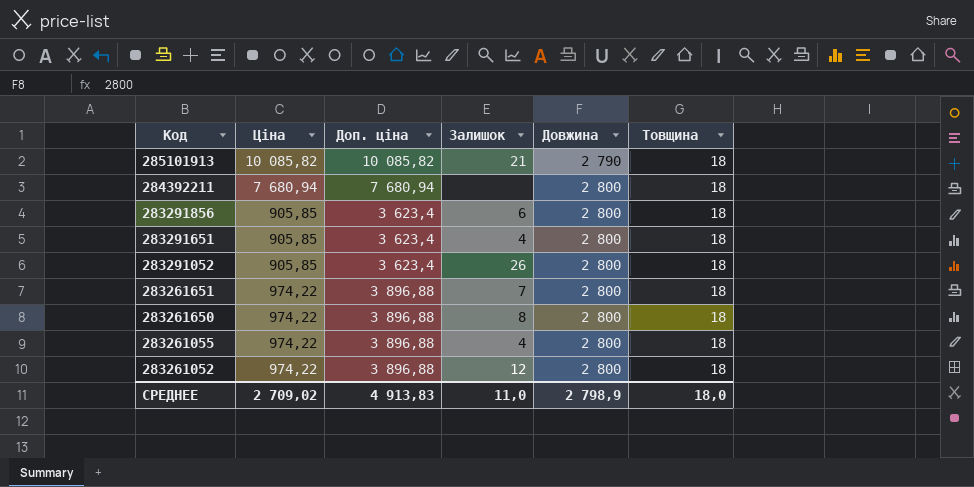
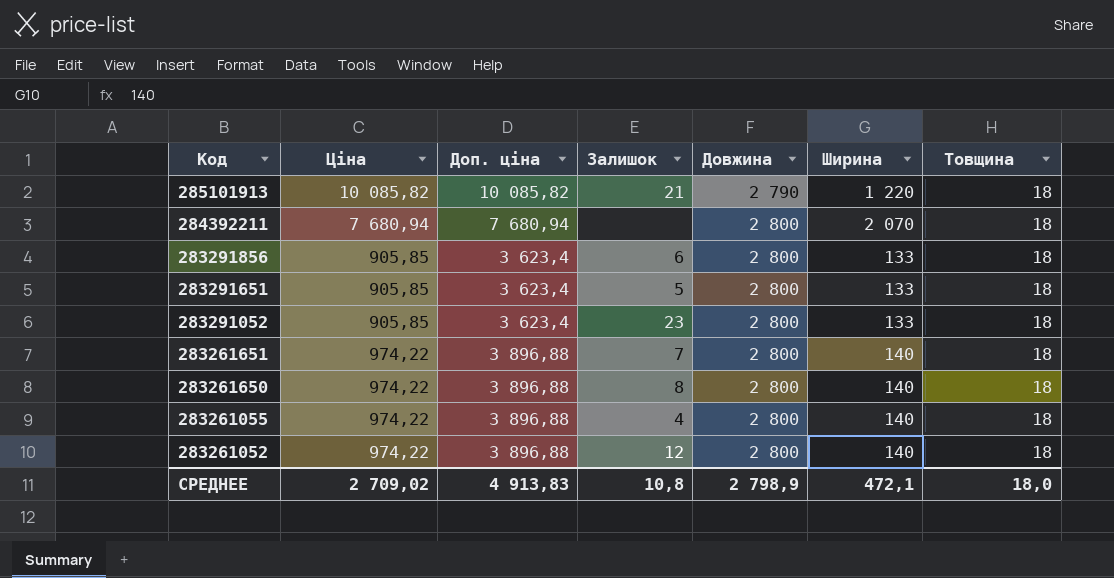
column Ширина | position: none -> 6
283291651 | Залишок: 4 -> 5
283291052 | Залишок: 26 -> 23
СРЕДНЕЕ | Залишок: 11,0 -> 10,8

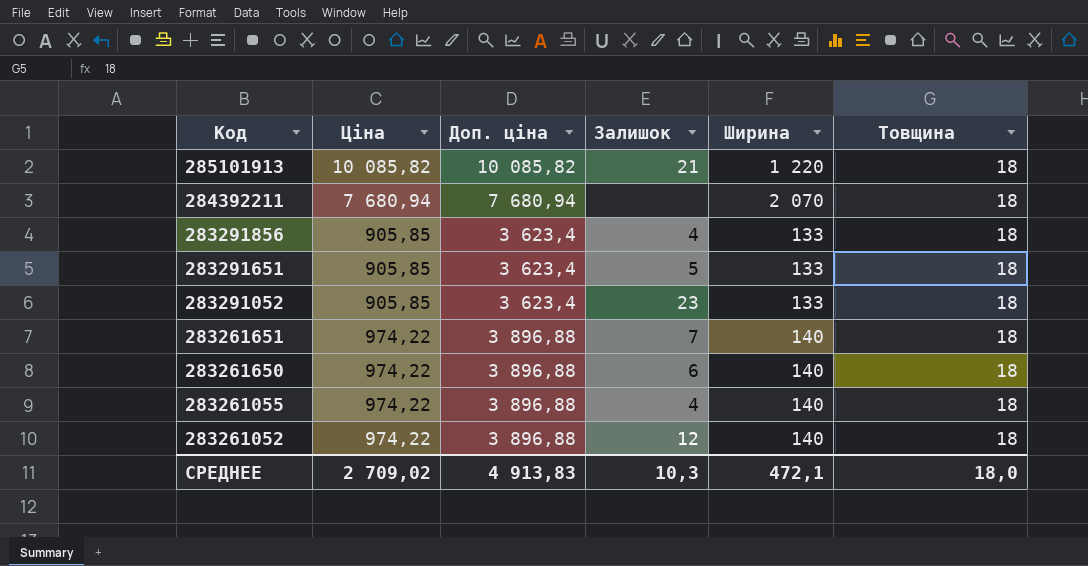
column Довжина | position: 5 -> none
283291856 | Залишок: 6 -> 4
283261650 | Залишок: 8 -> 6
СРЕДНЕЕ | Залишок: 10,8 -> 10,3

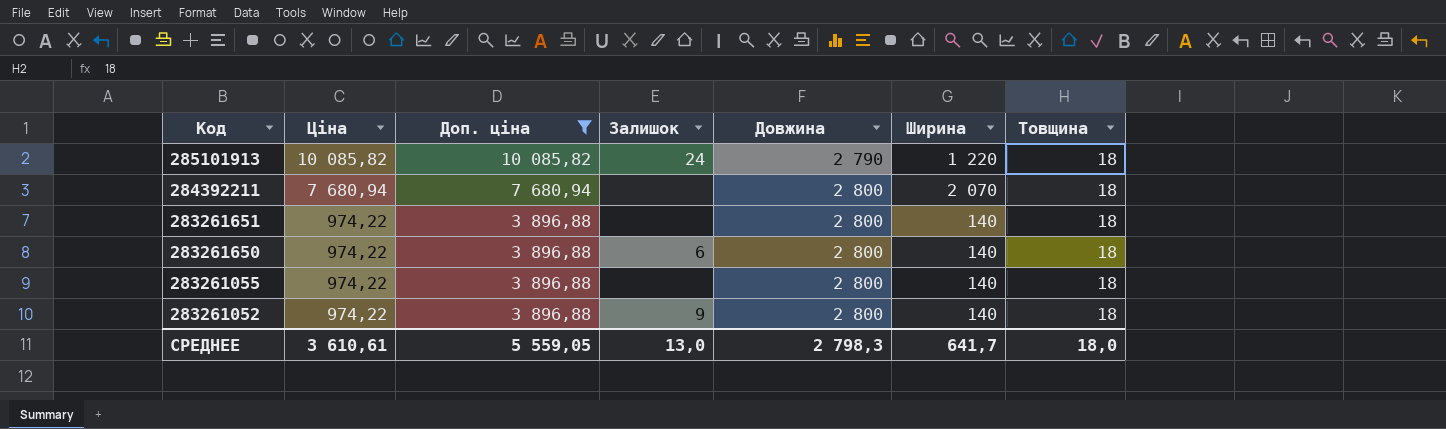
filter: none -> Доп. ціна != 3 623,4
column Довжина | position: none -> 5
285101913 | Залишок: 21 -> 24
283261651 | Залишок: 7 -> none
283261055 | Залишок: 4 -> none
283261052 | Залишок: 12 -> 9
СРЕДНЕЕ | Ціна: 2 709,02 -> 3 610,61
СРЕДНЕЕ | Доп. ціна: 4 913,83 -> 5 559,05
СРЕДНЕЕ | Залишок: 10,3 -> 13,0
СРЕДНЕЕ | Ширина: 472,1 -> 641,7

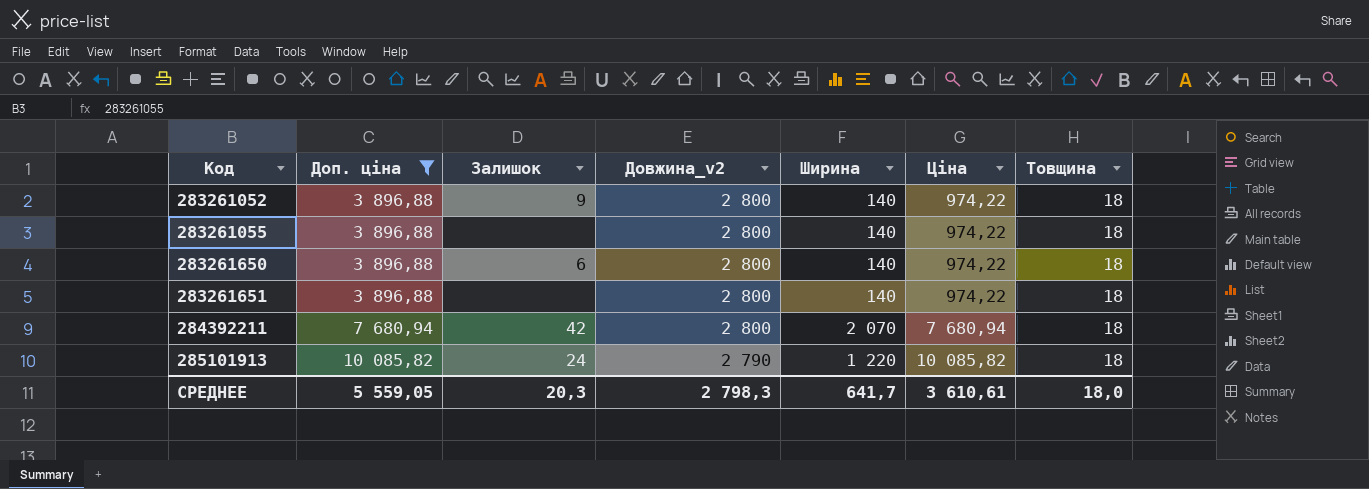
row order: Код descending -> Код ascending
column name: Довжина -> Довжина_v2
column Ціна | position: 2 -> 6
284392211 | Залишок: none -> 42
СРЕДНЕЕ | Залишок: 13,0 -> 20,3

